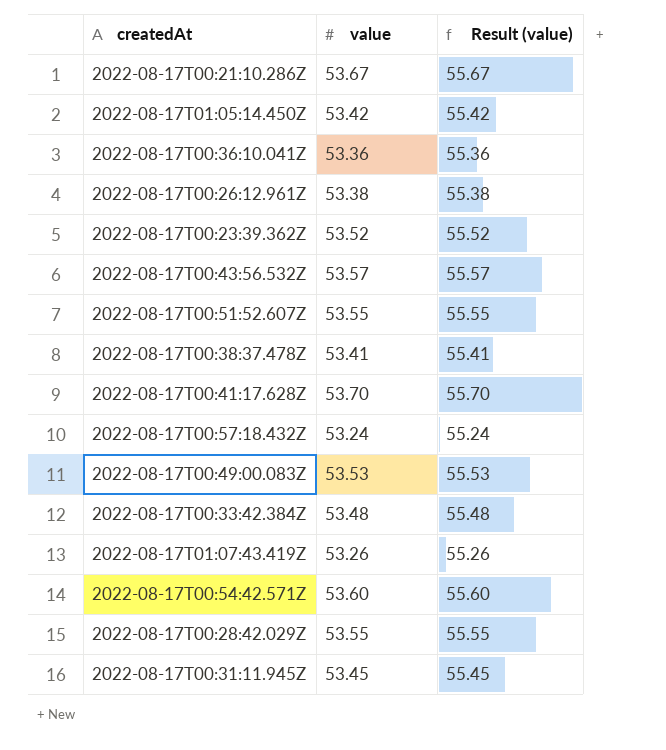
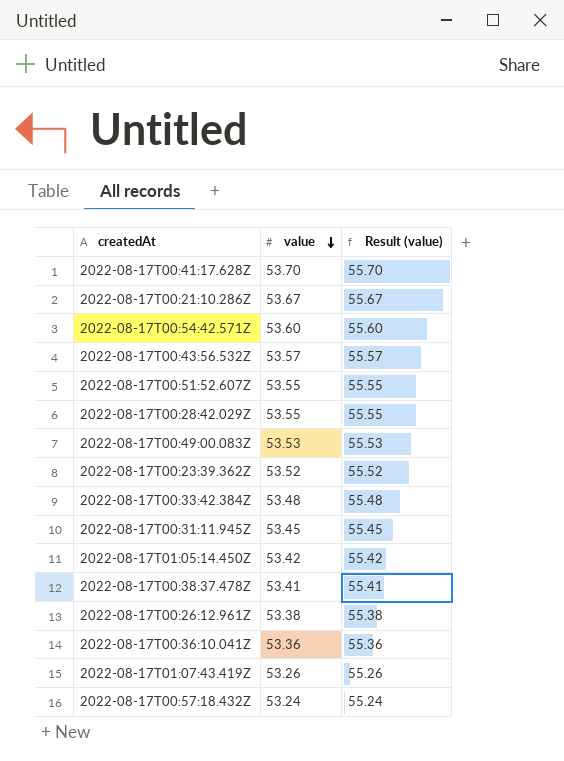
row order: none -> value descending

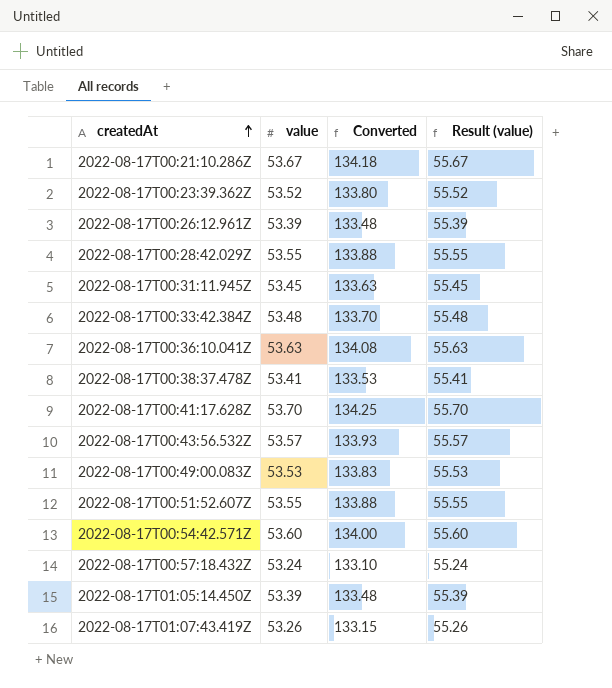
row order: value descending -> createdAt ascending
column Converted | formula: none -> [value] * 2.5
2022-08-17T00:26:12.961Z | value: 53.38 -> 53.39
2022-08-17T00:26:12.961Z | Result (value): 55.38 -> 55.39
2022-08-17T00:36:10.041Z | value: 53.36 -> 53.63
2022-08-17T00:36:10.041Z | Result (value): 55.36 -> 55.63
2022-08-17T01:05:14.450Z | value: 53.42 -> 53.39
2022-08-17T01:05:14.450Z | Result (value): 55.42 -> 55.39

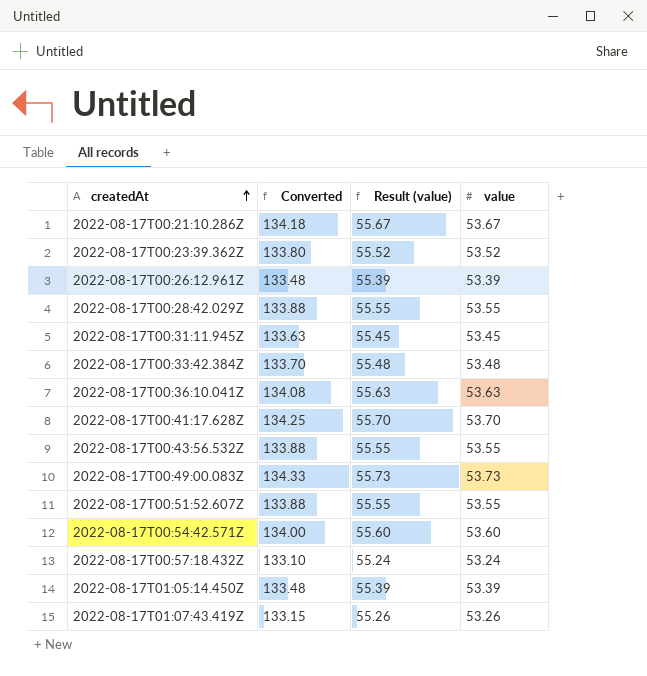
column value | position: 2 -> 4
row 2022-08-17T00:38:37.478Z: 53.41 | 133.53 | 55.41 -> none
2022-08-17T00:43:56.532Z | Converted: 133.93 -> 133.88
2022-08-17T00:43:56.532Z | Result (value): 55.57 -> 55.55
2022-08-17T00:43:56.532Z | value: 53.57 -> 53.55
2022-08-17T00:49:00.083Z | Converted: 133.83 -> 134.33
2022-08-17T00:49:00.083Z | Result (value): 55.53 -> 55.73
2022-08-17T00:49:00.083Z | value: 53.53 -> 53.73

